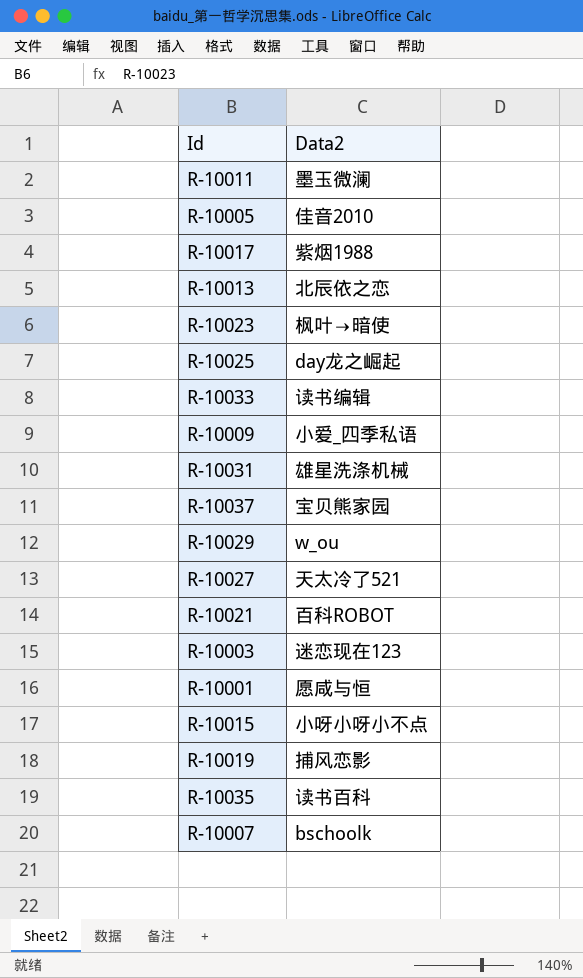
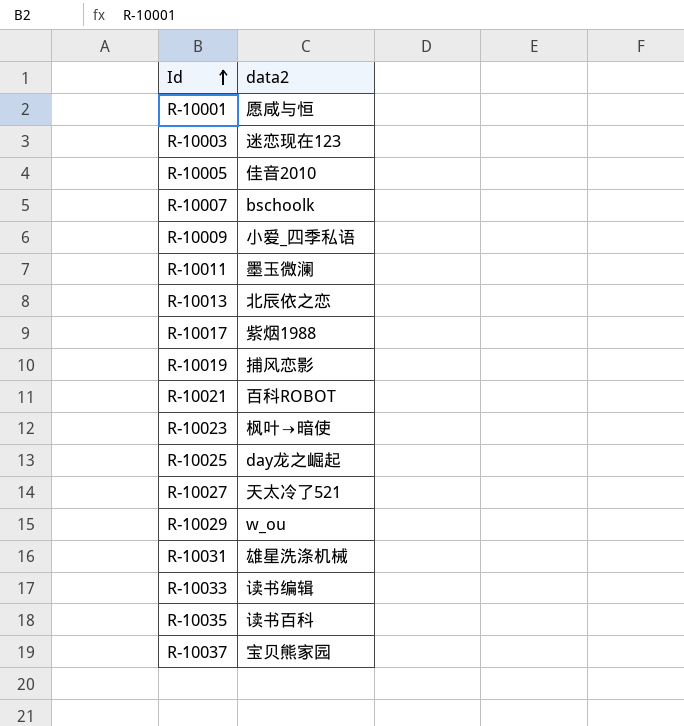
row order: none -> Id ascending
column name: Data2 -> data2
row R-10015: 小呀小呀小不点 -> none

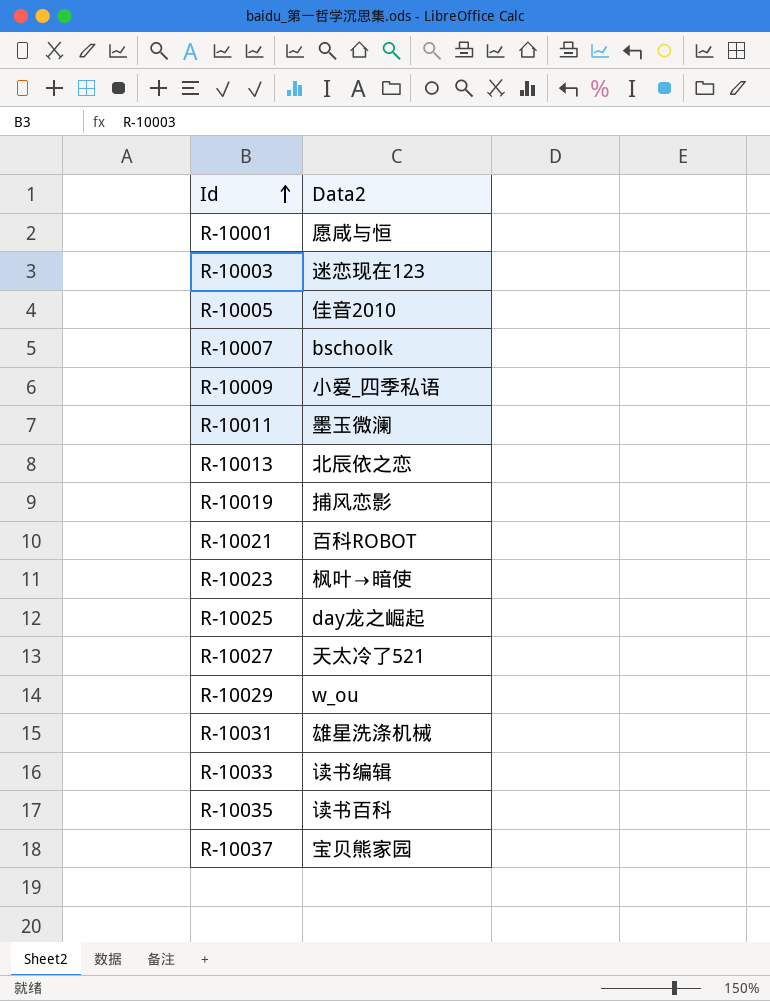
column name: data2 -> Data2
row R-10017: 紫烟1988 -> none

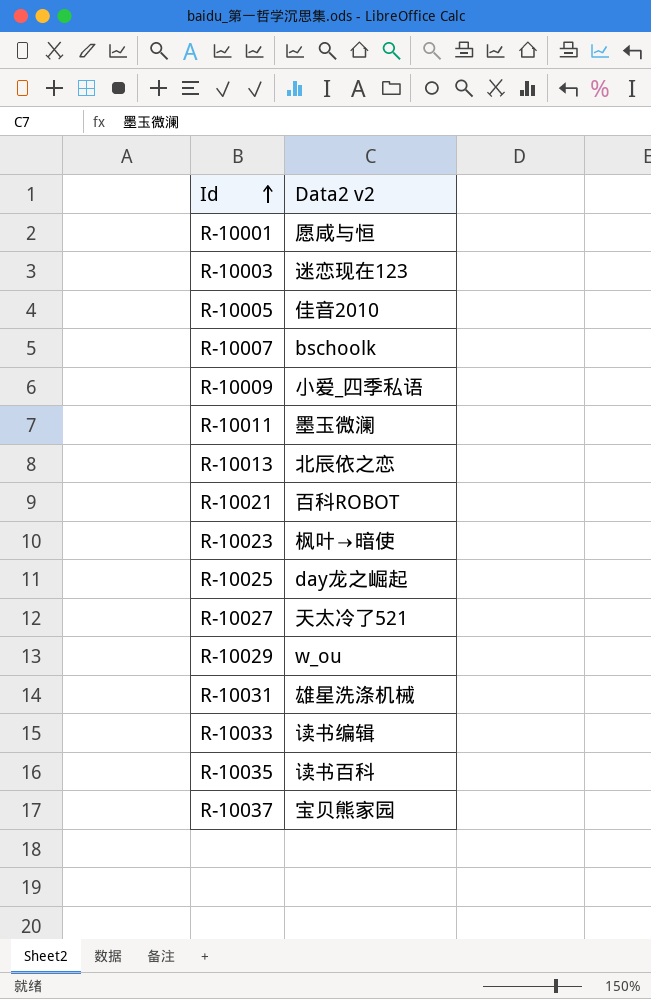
column name: Data2 -> Data2 v2
row R-10019: 捕风恋影 -> none

